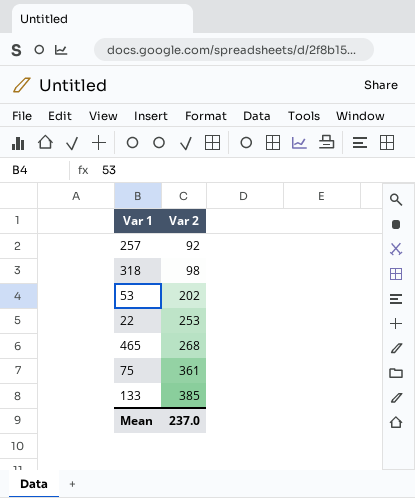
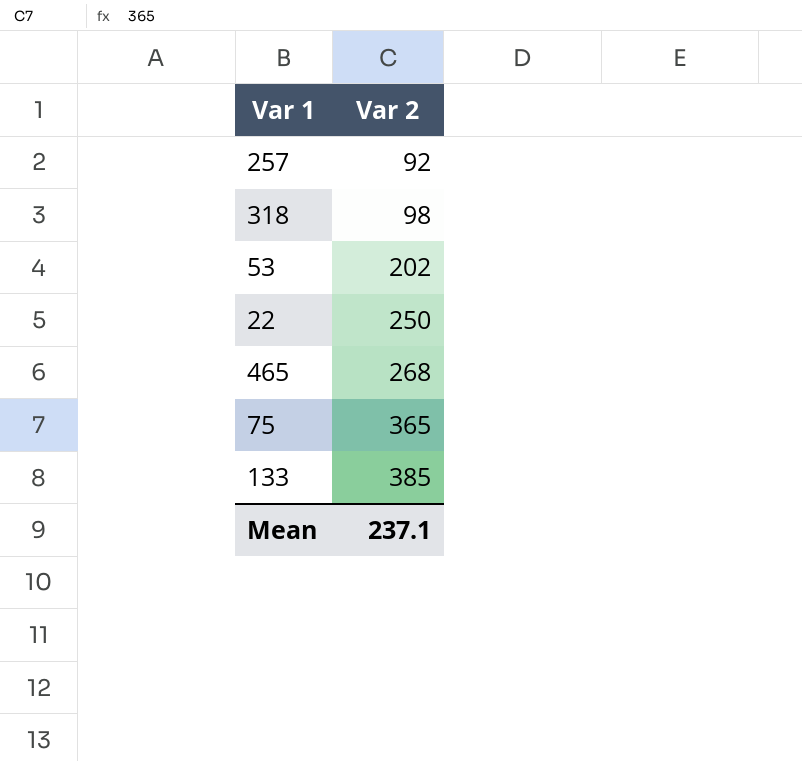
22 | Var 2: 253 -> 250
75 | Var 2: 361 -> 365
Mean | Var 2: 237.0 -> 237.1

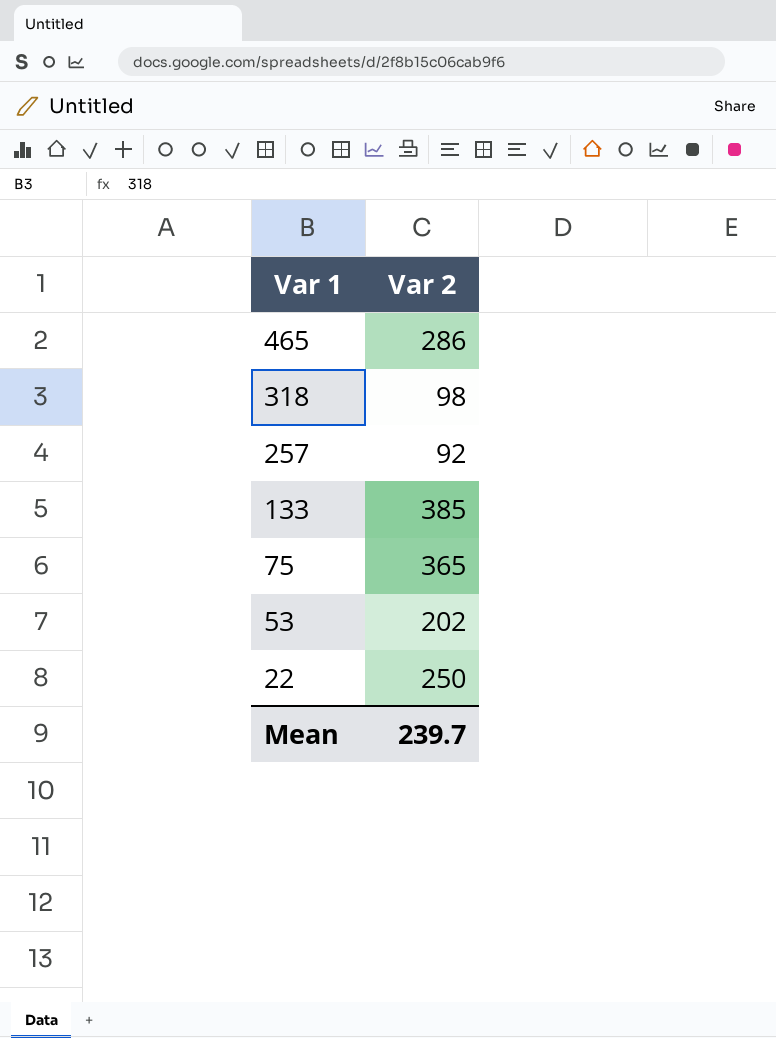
row order: Var 2 ascending -> Var 1 descending
465 | Var 2: 268 -> 286
Mean | Var 2: 237.1 -> 239.7

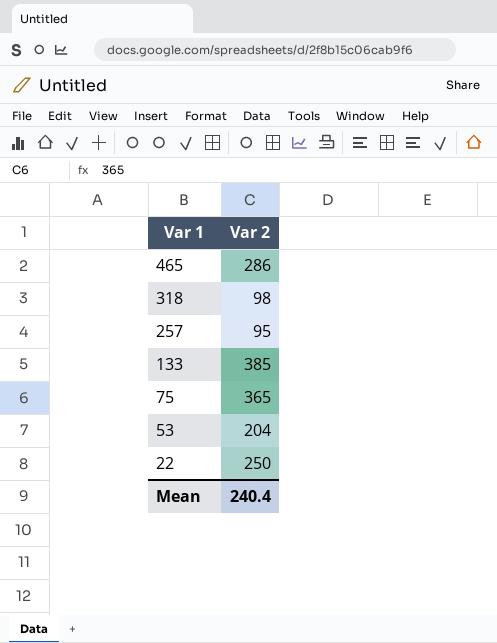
257 | Var 2: 92 -> 95
53 | Var 2: 202 -> 204
Mean | Var 2: 239.7 -> 240.4

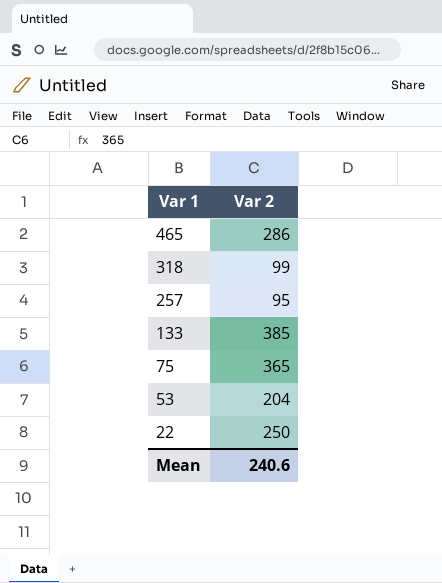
318 | Var 2: 98 -> 99
Mean | Var 2: 240.4 -> 240.6

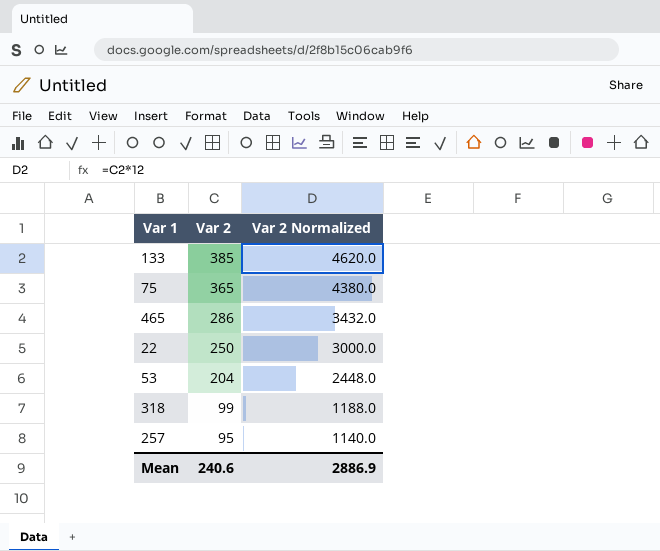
row order: Var 1 descending -> Var 2 descending
column Var 2 Normalized | formula: none -> [Var 2] * 12

